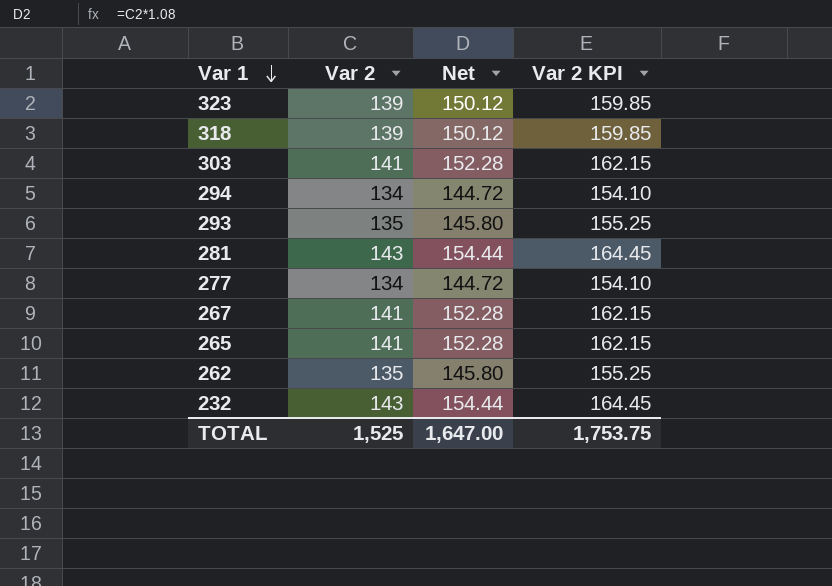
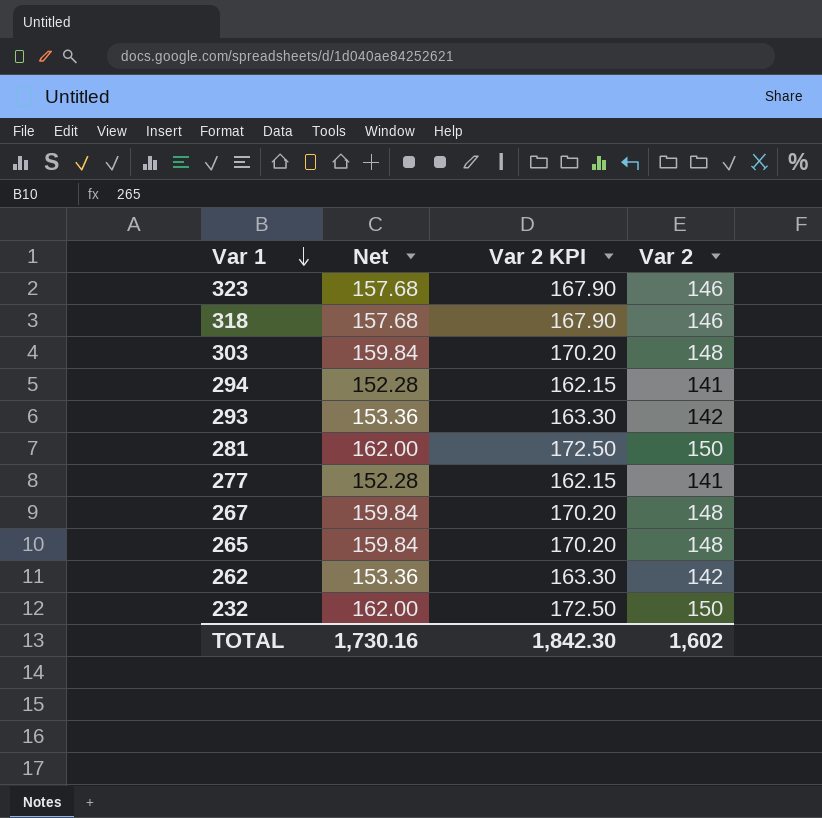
column Var 2 | position: 2 -> 4
323 | Net: 150.12 -> 157.68
323 | Var 2 KPI: 159.85 -> 167.90
323 | Var 2: 139 -> 146
318 | Net: 150.12 -> 157.68
318 | Var 2 KPI: 159.85 -> 167.90
318 | Var 2: 139 -> 146
303 | Net: 152.28 -> 159.84
303 | Var 2 KPI: 162.15 -> 170.20
303 | Var 2: 141 -> 148
294 | Net: 144.72 -> 152.28
294 | Var 2 KPI: 154.10 -> 162.15
294 | Var 2: 134 -> 141
293 | Net: 145.80 -> 153.36
293 | Var 2 KPI: 155.25 -> 163.30
293 | Var 2: 135 -> 142
281 | Net: 154.44 -> 162.00
281 | Var 2 KPI: 164.45 -> 172.50
281 | Var 2: 143 -> 150
277 | Net: 144.72 -> 152.28
277 | Var 2 KPI: 154.10 -> 162.15
277 | Var 2: 134 -> 141
267 | Net: 152.28 -> 159.84
267 | Var 2 KPI: 162.15 -> 170.20
267 | Var 2: 141 -> 148
265 | Net: 152.28 -> 159.84
265 | Var 2 KPI: 162.15 -> 170.20
265 | Var 2: 141 -> 148
262 | Net: 145.80 -> 153.36
262 | Var 2 KPI: 155.25 -> 163.30
262 | Var 2: 135 -> 142
232 | Net: 154.44 -> 162.00
232 | Var 2 KPI: 164.45 -> 172.50
232 | Var 2: 143 -> 150
TOTAL | Net: 1,647.00 -> 1,730.16
TOTAL | Var 2 KPI: 1,753.75 -> 1,842.30
TOTAL | Var 2: 1,525 -> 1,602

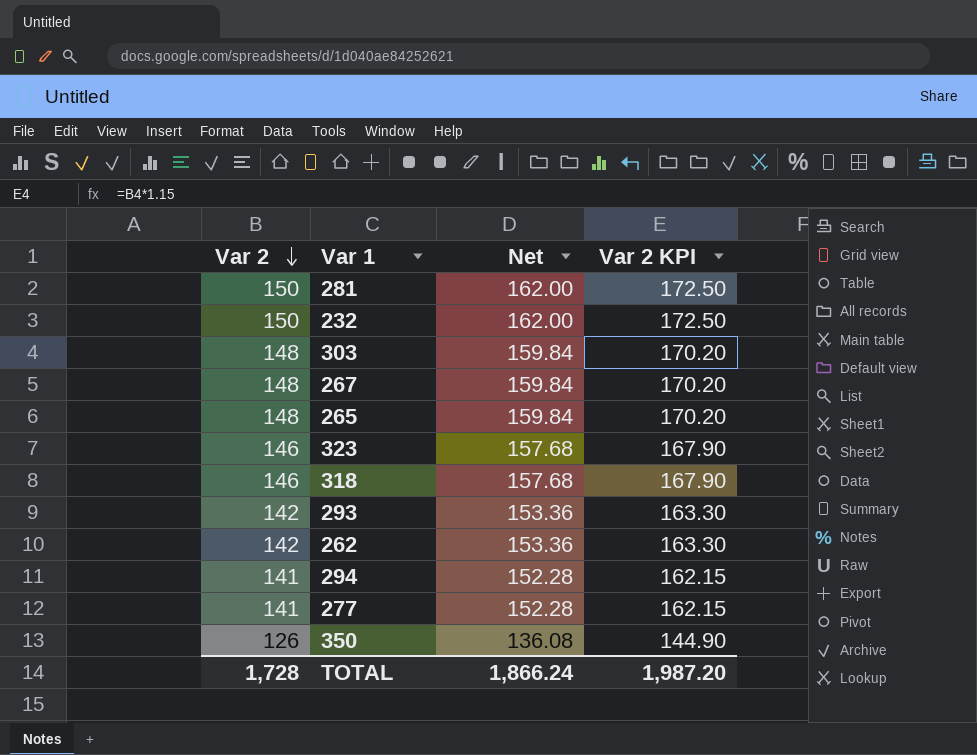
row order: Var 1 descending -> Var 2 descending
column Var 2 | position: 4 -> 1
row 350: none -> 126 | 136.08 | 144.90
TOTAL | Var 2: 1,602 -> 1,728
TOTAL | Net: 1,730.16 -> 1,866.24
TOTAL | Var 2 KPI: 1,842.30 -> 1,987.20

